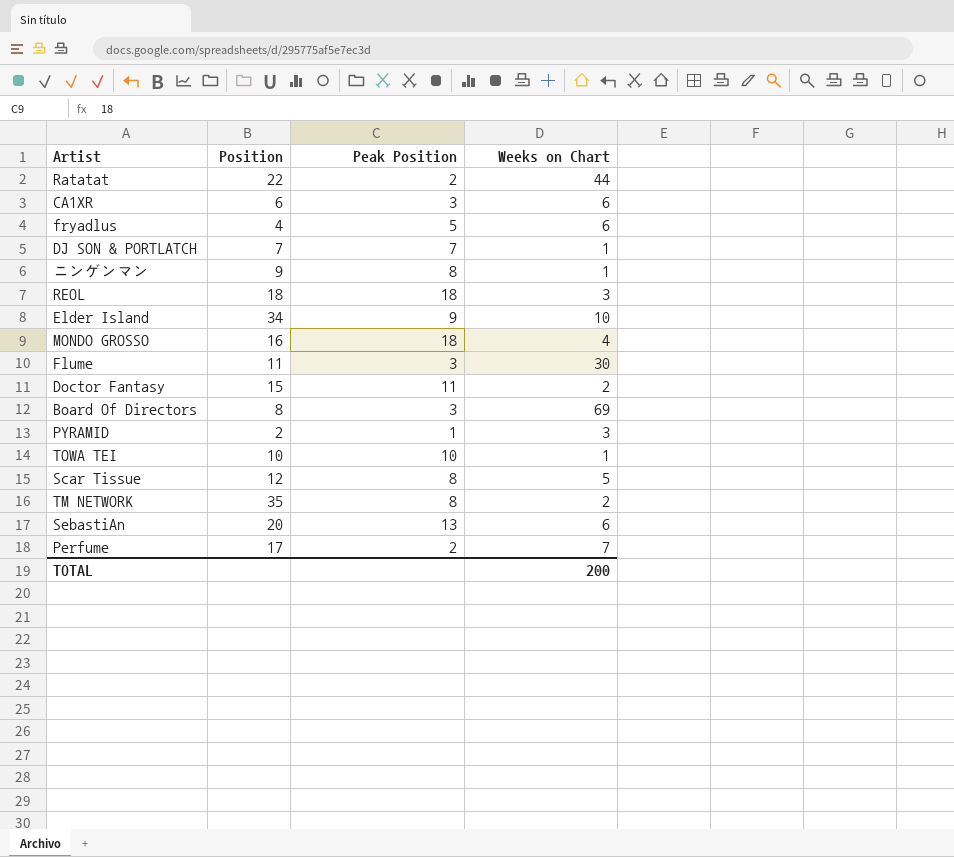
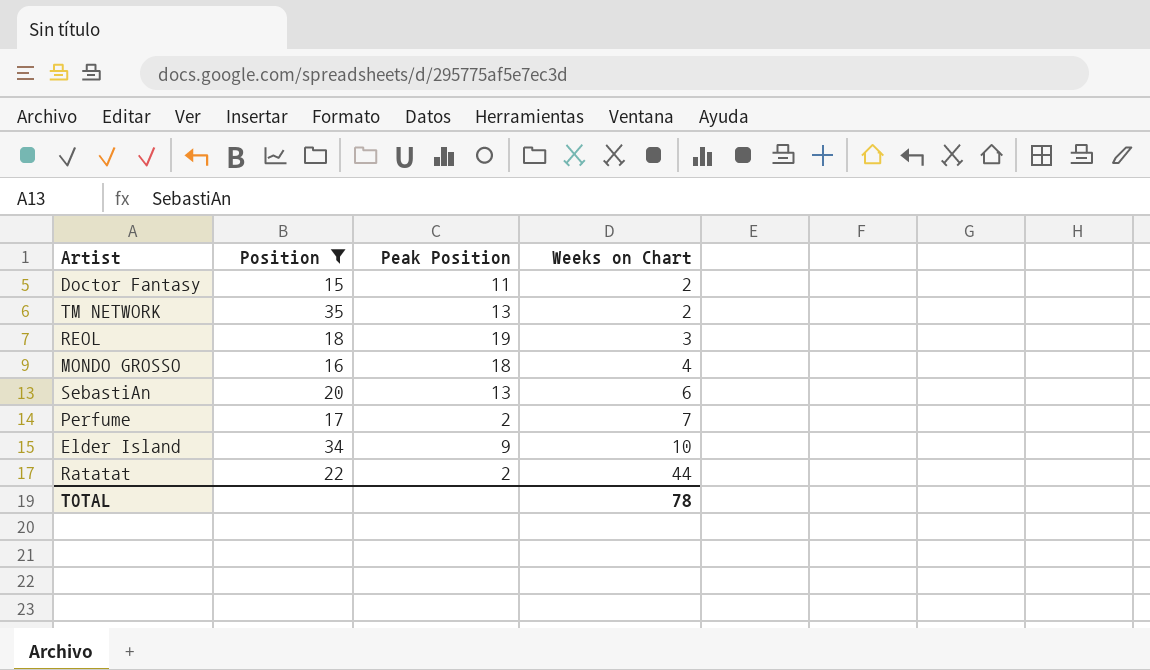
filter: none -> Position >= 15
row order: none -> Weeks on Chart ascending
TM NETWORK | Peak Position: 8 -> 13
REOL | Peak Position: 18 -> 19
TOTAL | Weeks on Chart: 200 -> 78

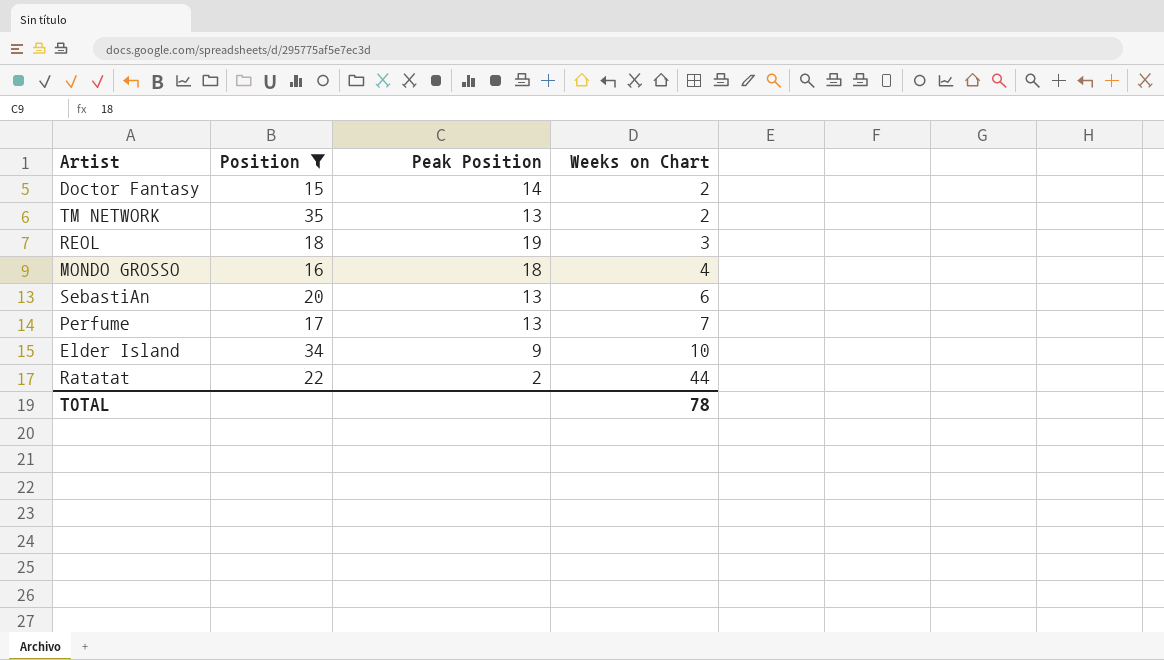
Doctor Fantasy | Peak Position: 11 -> 14
Perfume | Peak Position: 2 -> 13

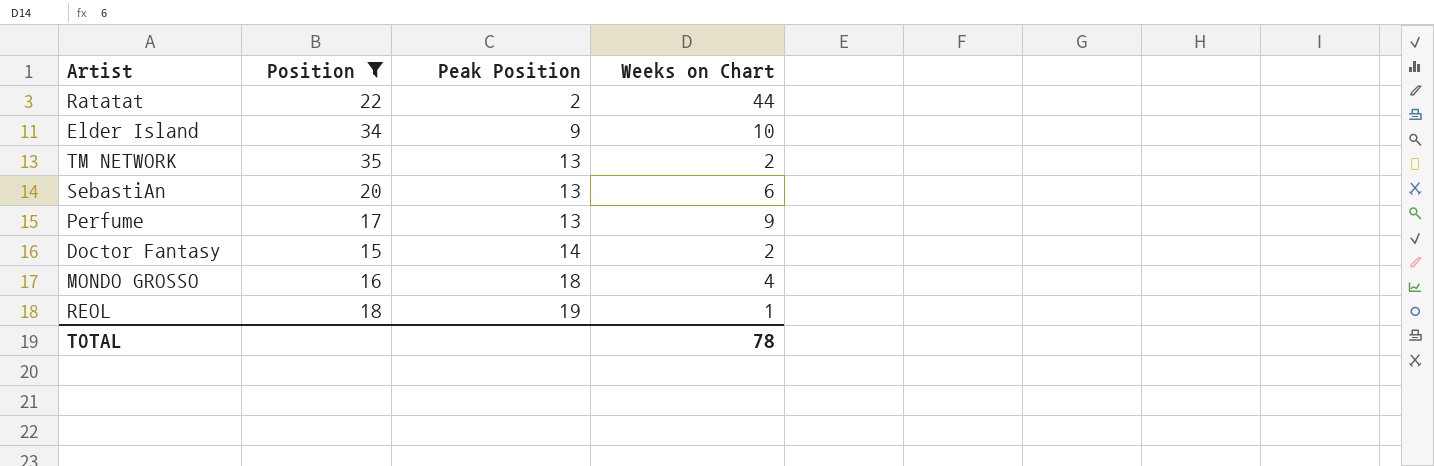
row order: Weeks on Chart ascending -> Peak Position ascending
Perfume | Weeks on Chart: 7 -> 9
REOL | Weeks on Chart: 3 -> 1

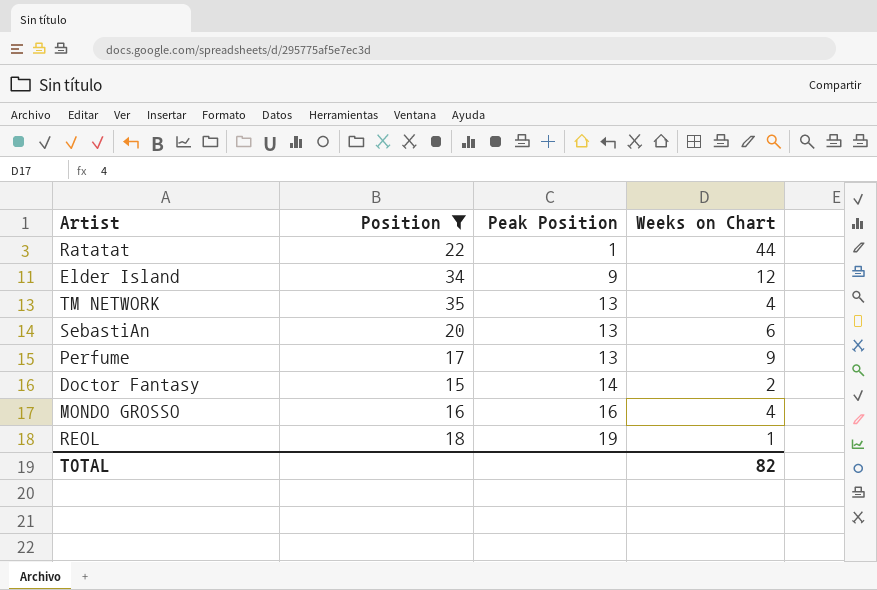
Ratatat | Peak Position: 2 -> 1
Elder Island | Weeks on Chart: 10 -> 12
TM NETWORK | Weeks on Chart: 2 -> 4
MONDO GROSSO | Peak Position: 18 -> 16
TOTAL | Weeks on Chart: 78 -> 82

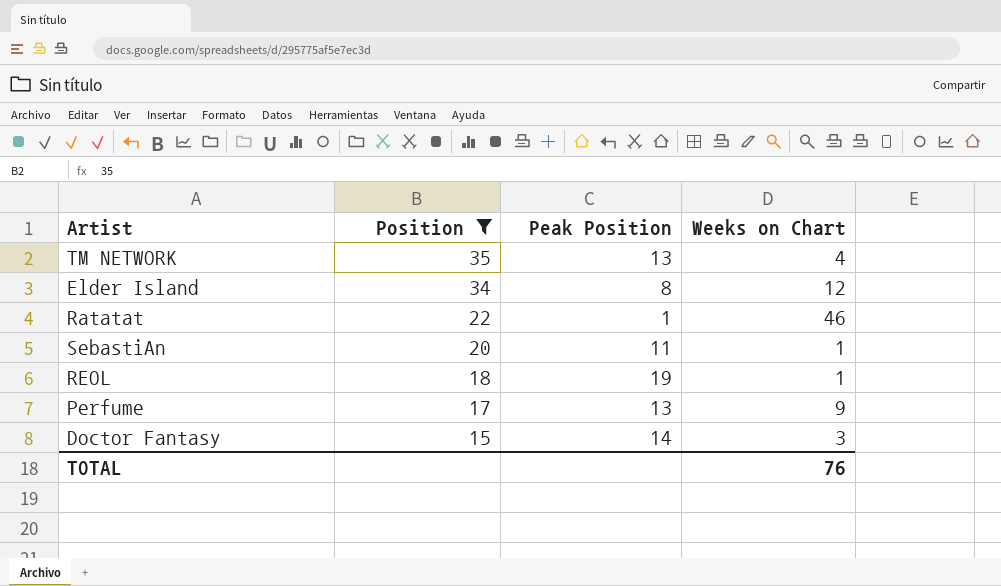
row order: Peak Position ascending -> Position descending
row MONDO GROSSO: 16 | 16 | 4 -> none
Elder Island | Peak Position: 9 -> 8
Ratatat | Weeks on Chart: 44 -> 46
SebastiAn | Peak Position: 13 -> 11
SebastiAn | Weeks on Chart: 6 -> 1
Doctor Fantasy | Weeks on Chart: 2 -> 3
TOTAL | Weeks on Chart: 82 -> 76

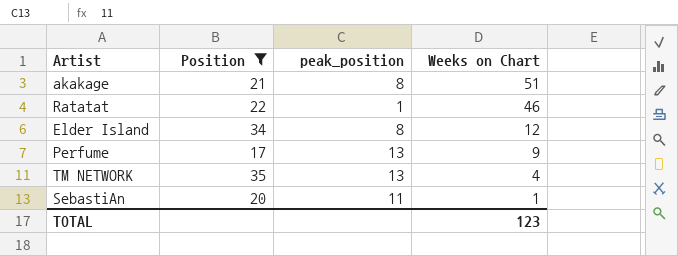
row order: Position descending -> Weeks on Chart descending
column name: Peak Position -> peak_position
row REOL: 18 | 19 | 1 -> none
row Doctor Fantasy: 15 | 14 | 3 -> none
row akakage: none -> 21 | 8 | 51
TOTAL | Weeks on Chart: 76 -> 123

